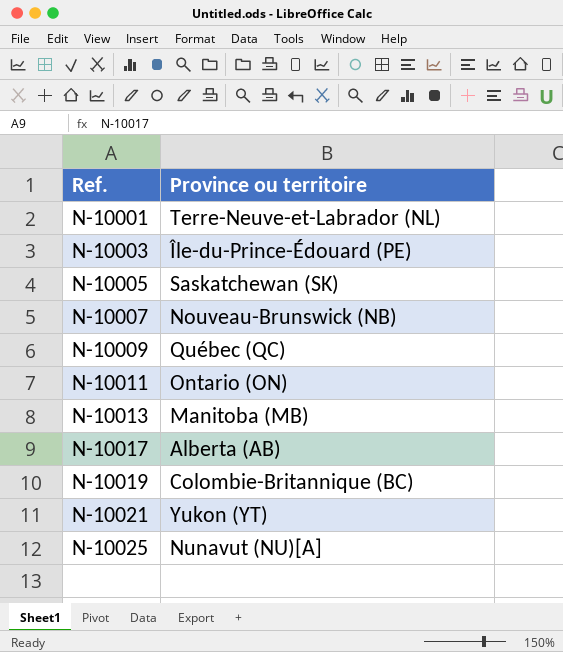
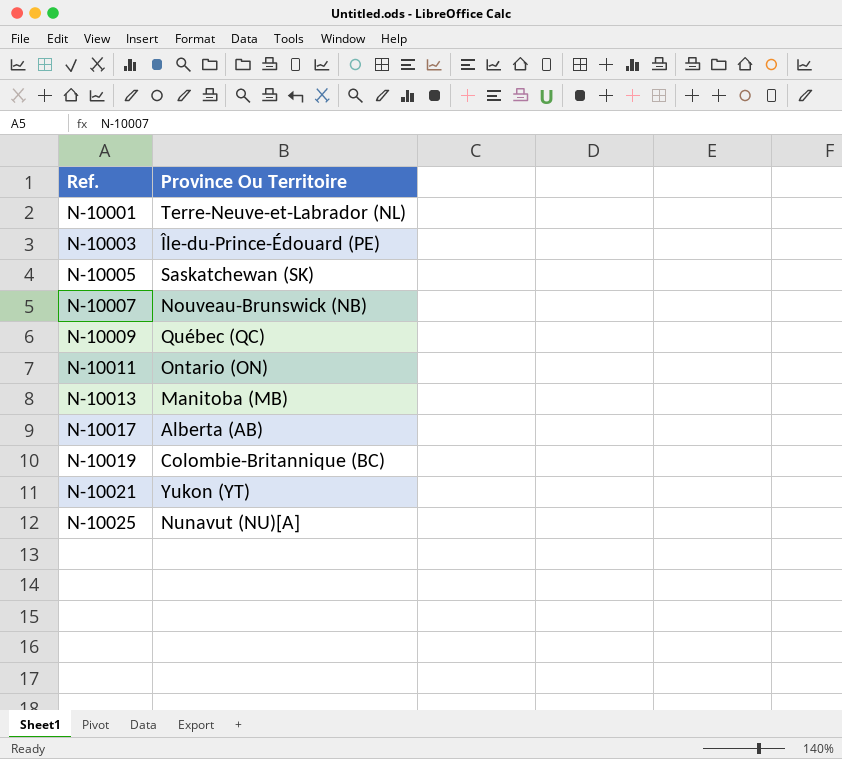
column name: Province ou territoire -> Province Ou Territoire

